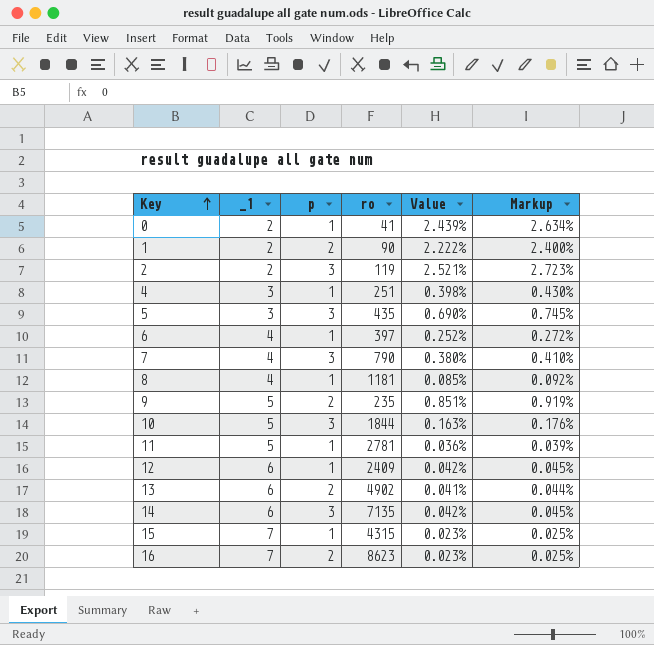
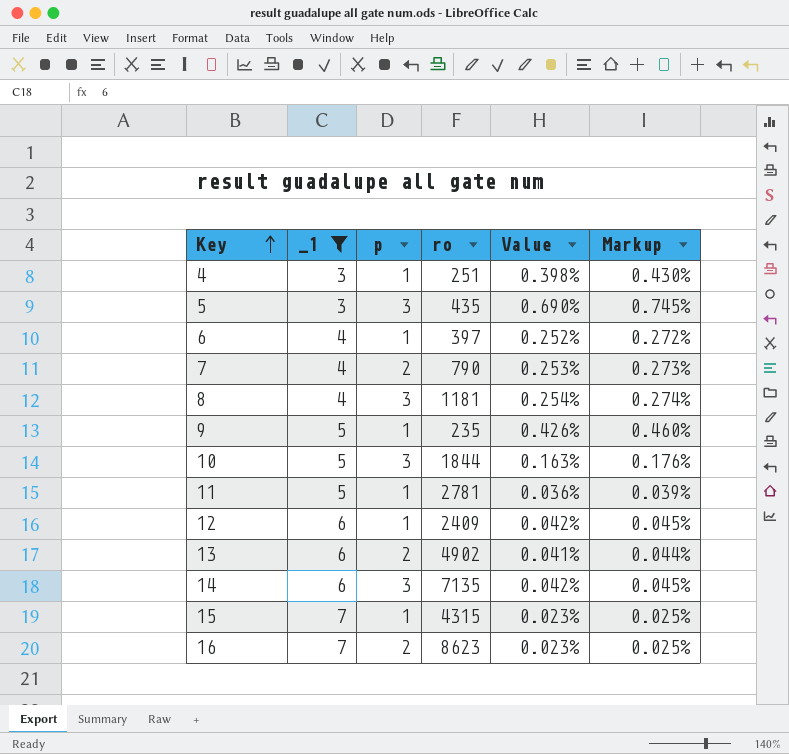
filter: none -> _1 != 2
7 | p: 3 -> 2
7 | Value: 0.380% -> 0.253%
7 | Markup: 0.410% -> 0.273%
8 | p: 1 -> 3
8 | Value: 0.085% -> 0.254%
8 | Markup: 0.092% -> 0.274%
9 | p: 2 -> 1
9 | Value: 0.851% -> 0.426%
9 | Markup: 0.919% -> 0.460%

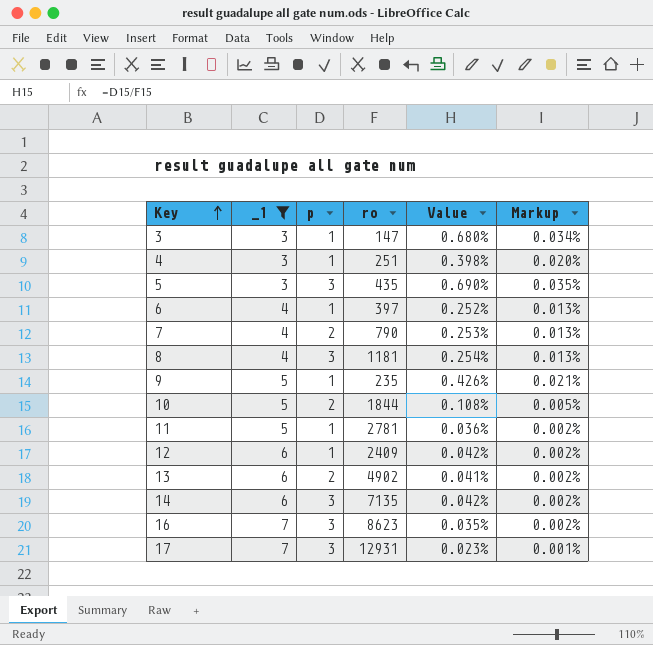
column Markup | formula: [Value] * 1.08 -> [Value] * 0.05
row 15: 7 | 1 | 4315 | 0.023% | 0.025% -> none
row 3: none -> 3 | 1 | 147 | 0.680% | 0.034%
10 | p: 3 -> 2
10 | Value: 0.163% -> 0.108%
16 | p: 2 -> 3
16 | Value: 0.023% -> 0.035%
row 17: none -> 7 | 3 | 12931 | 0.023% | 0.001%

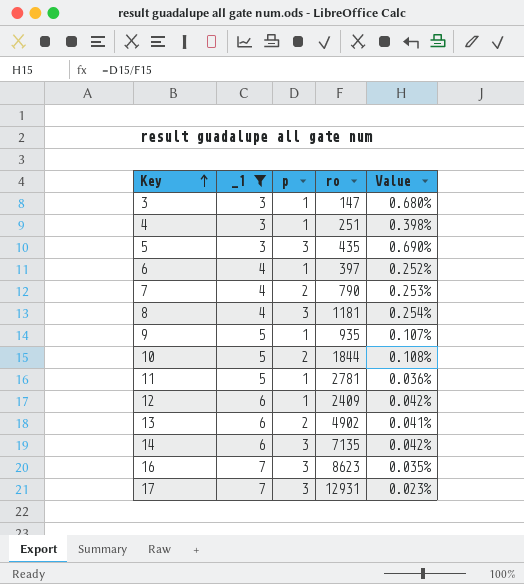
column Markup | formula: [Value] * 0.05 -> none
9 | ro: 235 -> 935
9 | Value: 0.426% -> 0.107%

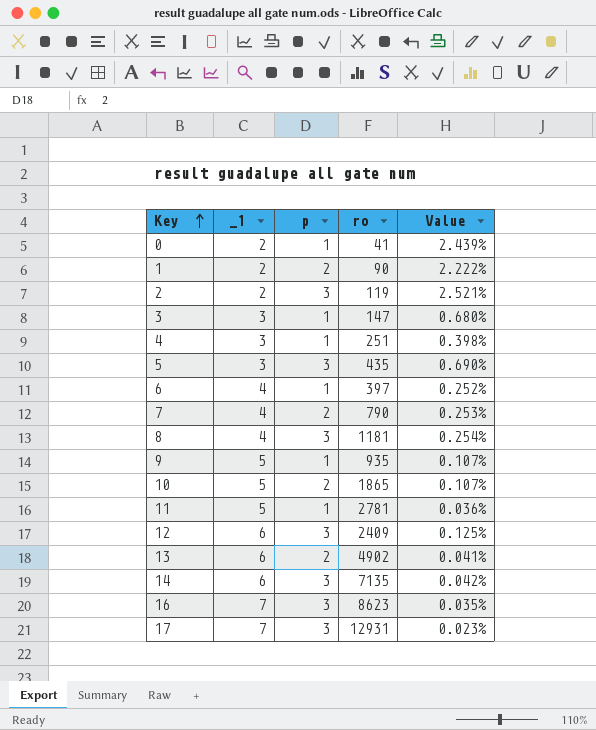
filter: _1 != 2 -> none
10 | ro: 1844 -> 1865
10 | Value: 0.108% -> 0.107%
12 | p: 1 -> 3
12 | Value: 0.042% -> 0.125%

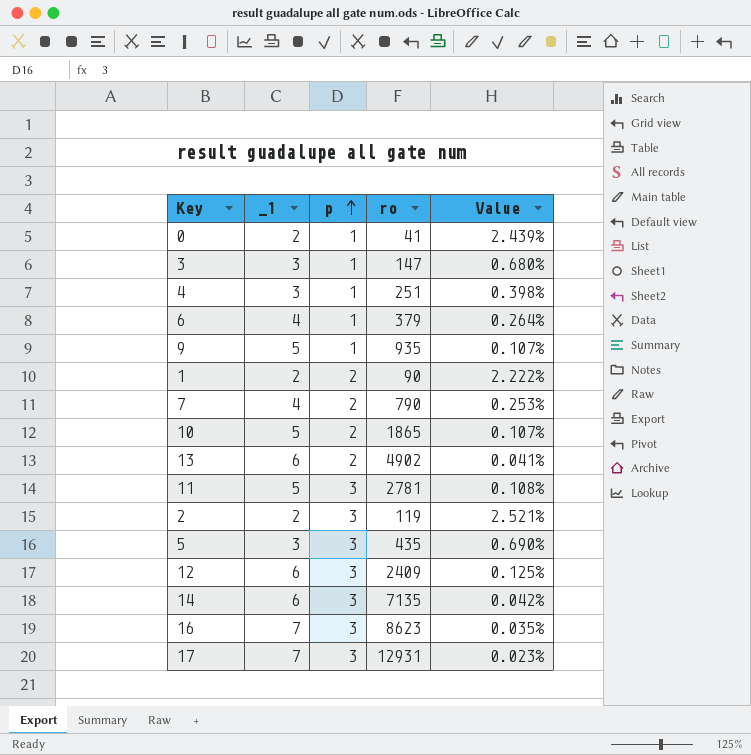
row order: Key ascending -> p ascending
row 8: 4 | 3 | 1181 | 0.254% -> none
6 | ro: 397 -> 379
6 | Value: 0.252% -> 0.264%
11 | p: 1 -> 3
11 | Value: 0.036% -> 0.108%

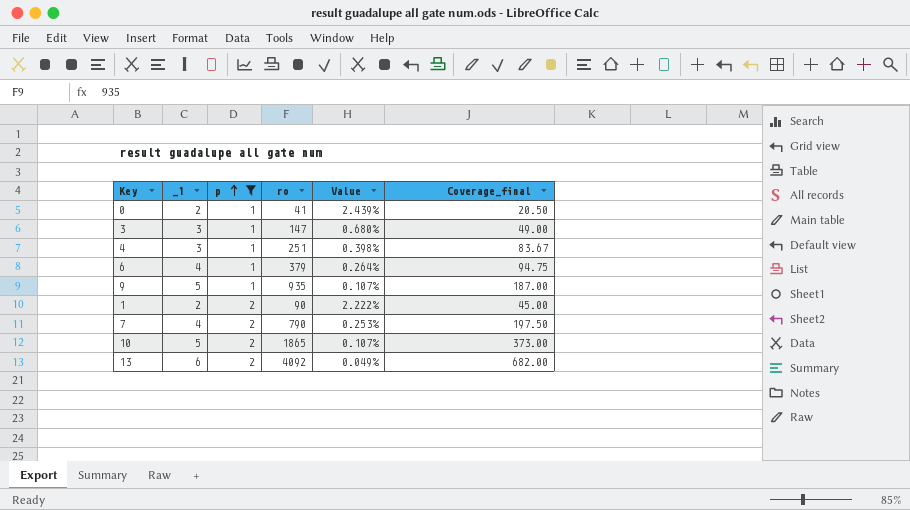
filter: none -> p != 3
column Coverage_final | formula: none -> [ro] / [_1]
13 | ro: 4902 -> 4092
13 | Value: 0.041% -> 0.049%

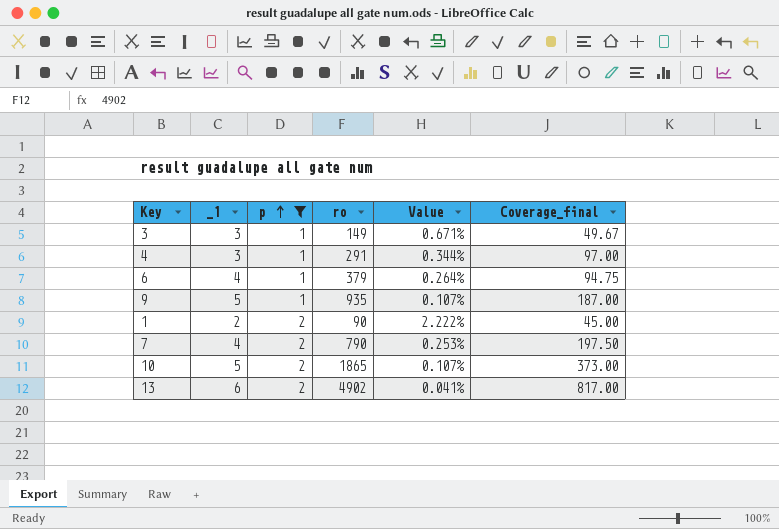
row 0: 2 | 1 | 41 | 2.439% | 20.50 -> none
3 | ro: 147 -> 149
3 | Value: 0.680% -> 0.671%
3 | Coverage_final: 49.00 -> 49.67
4 | ro: 251 -> 291
4 | Value: 0.398% -> 0.344%
4 | Coverage_final: 83.67 -> 97.00
13 | ro: 4092 -> 4902
13 | Value: 0.049% -> 0.041%
13 | Coverage_final: 682.00 -> 817.00

